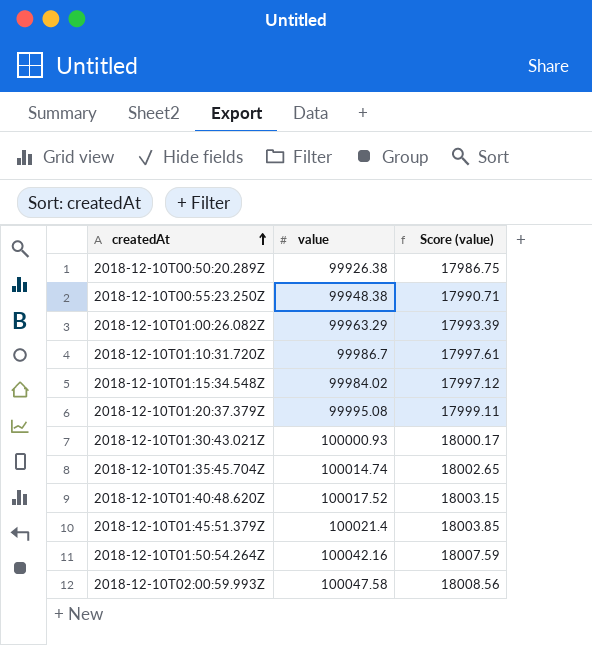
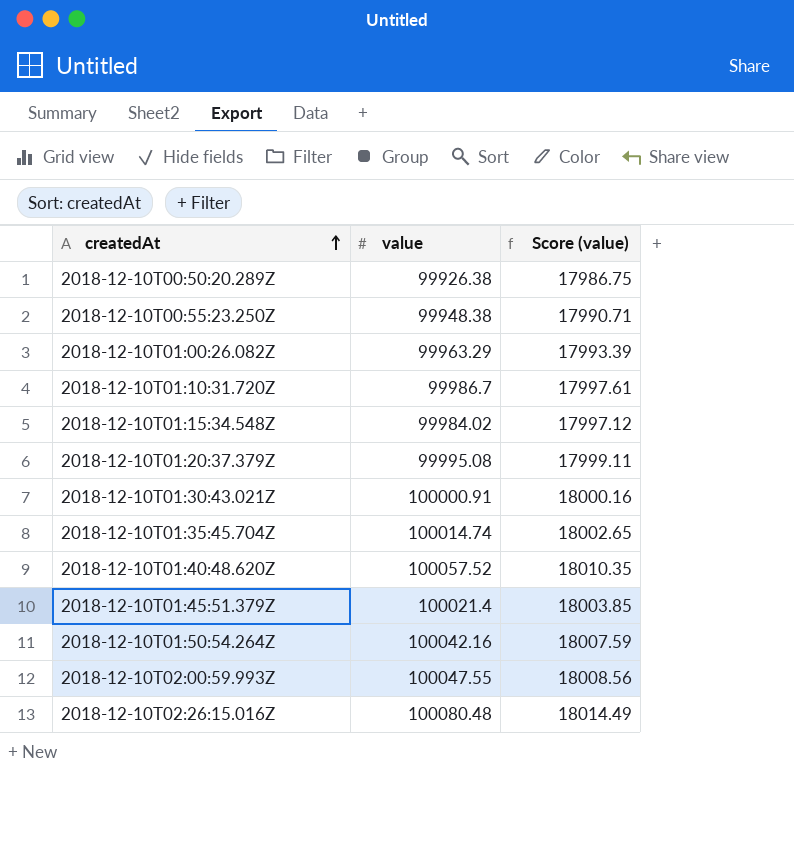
2018-12-10T01:30:43.021Z | value: 100000.93 -> 100000.91
2018-12-10T01:30:43.021Z | Score (value): 18000.17 -> 18000.16
2018-12-10T01:40:48.620Z | value: 100017.52 -> 100057.52
2018-12-10T01:40:48.620Z | Score (value): 18003.15 -> 18010.35
2018-12-10T02:00:59.993Z | value: 100047.58 -> 100047.55
row 2018-12-10T02:26:15.016Z: none -> 100080.48 | 18014.49

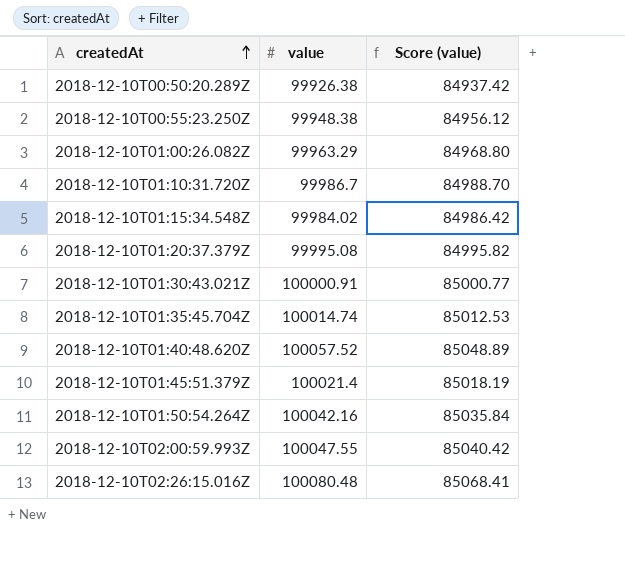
column Score (value) | formula: [value] * 0.18 -> [value] * 0.85

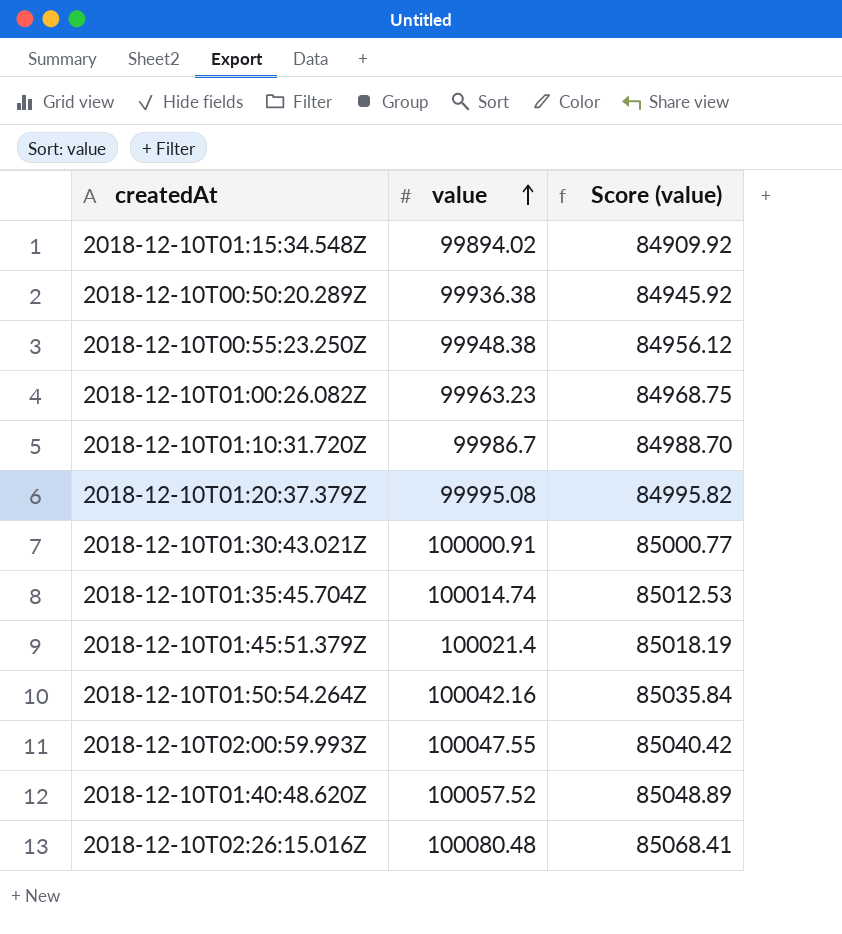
row order: createdAt ascending -> value ascending
2018-12-10T01:15:34.548Z | value: 99984.02 -> 99894.02
2018-12-10T01:15:34.548Z | Score (value): 84986.42 -> 84909.92
2018-12-10T00:50:20.289Z | value: 99926.38 -> 99936.38
2018-12-10T00:50:20.289Z | Score (value): 84937.42 -> 84945.92
2018-12-10T01:00:26.082Z | value: 99963.29 -> 99963.23
2018-12-10T01:00:26.082Z | Score (value): 84968.80 -> 84968.75

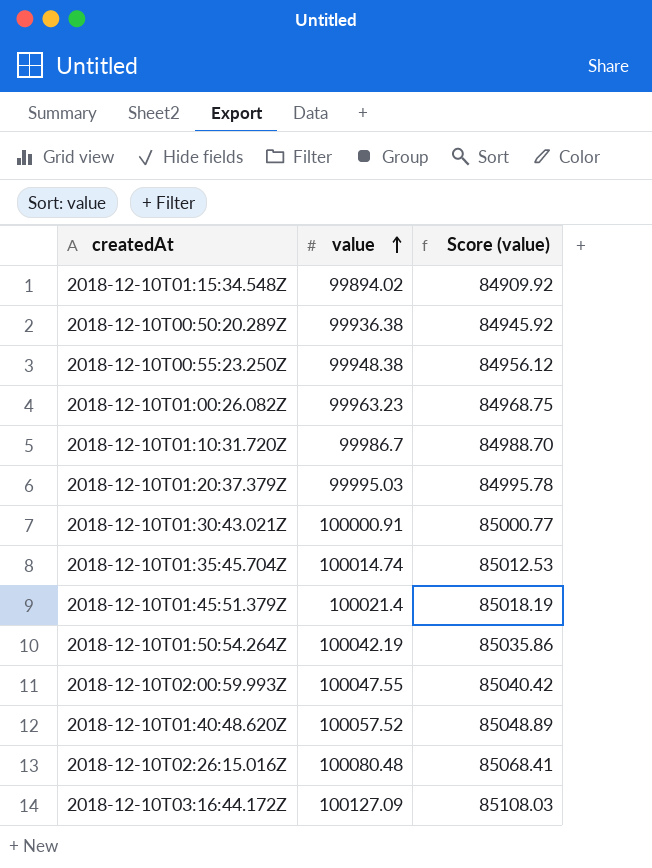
2018-12-10T01:20:37.379Z | value: 99995.08 -> 99995.03
2018-12-10T01:20:37.379Z | Score (value): 84995.82 -> 84995.78
2018-12-10T01:50:54.264Z | value: 100042.16 -> 100042.19
2018-12-10T01:50:54.264Z | Score (value): 85035.84 -> 85035.86
row 2018-12-10T03:16:44.172Z: none -> 100127.09 | 85108.03

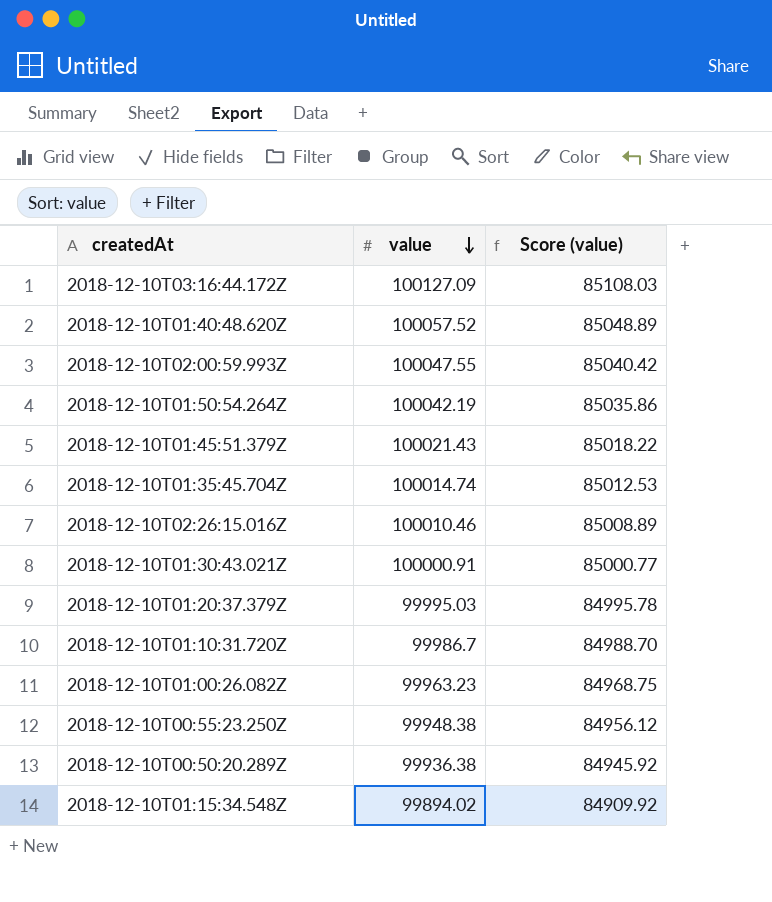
row order: value ascending -> value descending
2018-12-10T01:45:51.379Z | value: 100021.4 -> 100021.43
2018-12-10T01:45:51.379Z | Score (value): 85018.19 -> 85018.22
2018-12-10T02:26:15.016Z | value: 100080.48 -> 100010.46
2018-12-10T02:26:15.016Z | Score (value): 85068.41 -> 85008.89

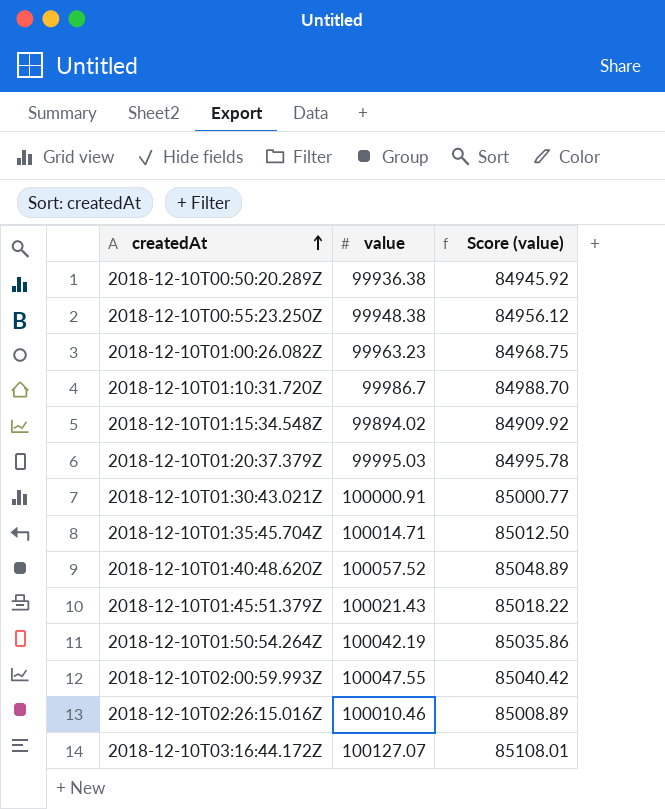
row order: value descending -> createdAt ascending
2018-12-10T01:35:45.704Z | value: 100014.74 -> 100014.71
2018-12-10T01:35:45.704Z | Score (value): 85012.53 -> 85012.50
2018-12-10T03:16:44.172Z | value: 100127.09 -> 100127.07
2018-12-10T03:16:44.172Z | Score (value): 85108.03 -> 85108.01

